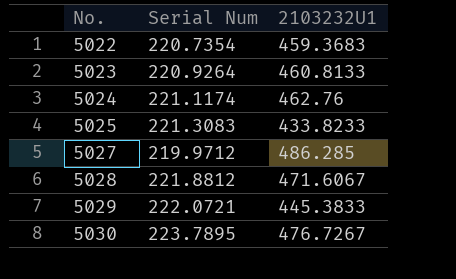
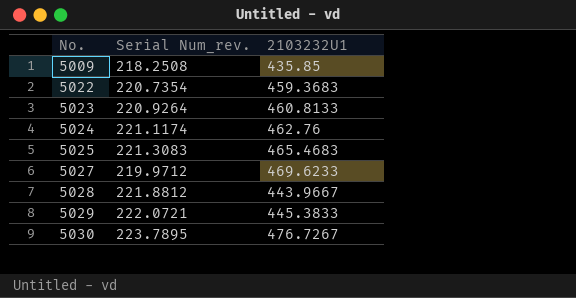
column name: Serial Num -> Serial Num_rev.
row 5009: none -> 218.2508 | 435.85
5025 | 2103232U1: 433.8233 -> 465.4683
5027 | 2103232U1: 486.285 -> 469.6233
5028 | 2103232U1: 471.6067 -> 443.9667

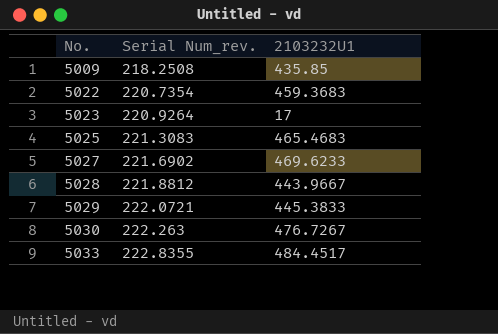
row 5024: 221.1174 | 462.76 -> none
5023 | 2103232U1: 460.8133 -> 17
5027 | Serial Num_rev.: 219.9712 -> 221.6902
5030 | Serial Num_rev.: 223.7895 -> 222.263
row 5033: none -> 222.8355 | 484.4517

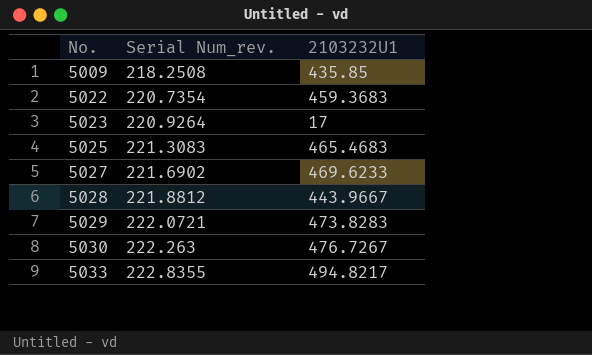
5029 | 2103232U1: 445.3833 -> 473.8283
5033 | 2103232U1: 484.4517 -> 494.8217

